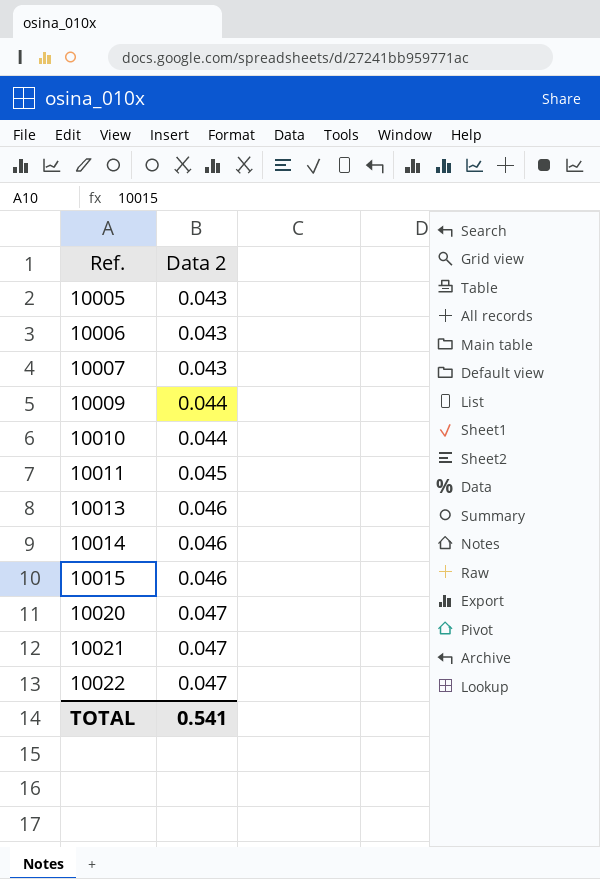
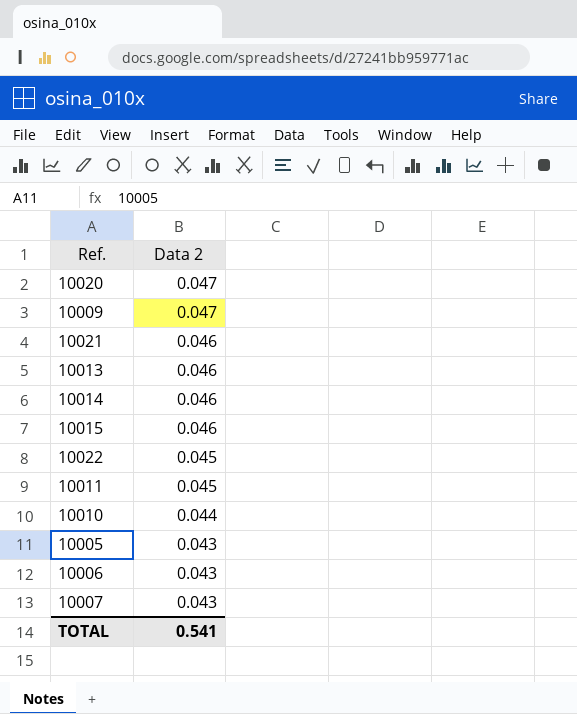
row order: Ref. ascending -> Data 2 descending
10009 | Data 2: 0.044 -> 0.047
10021 | Data 2: 0.047 -> 0.046
10022 | Data 2: 0.047 -> 0.045

